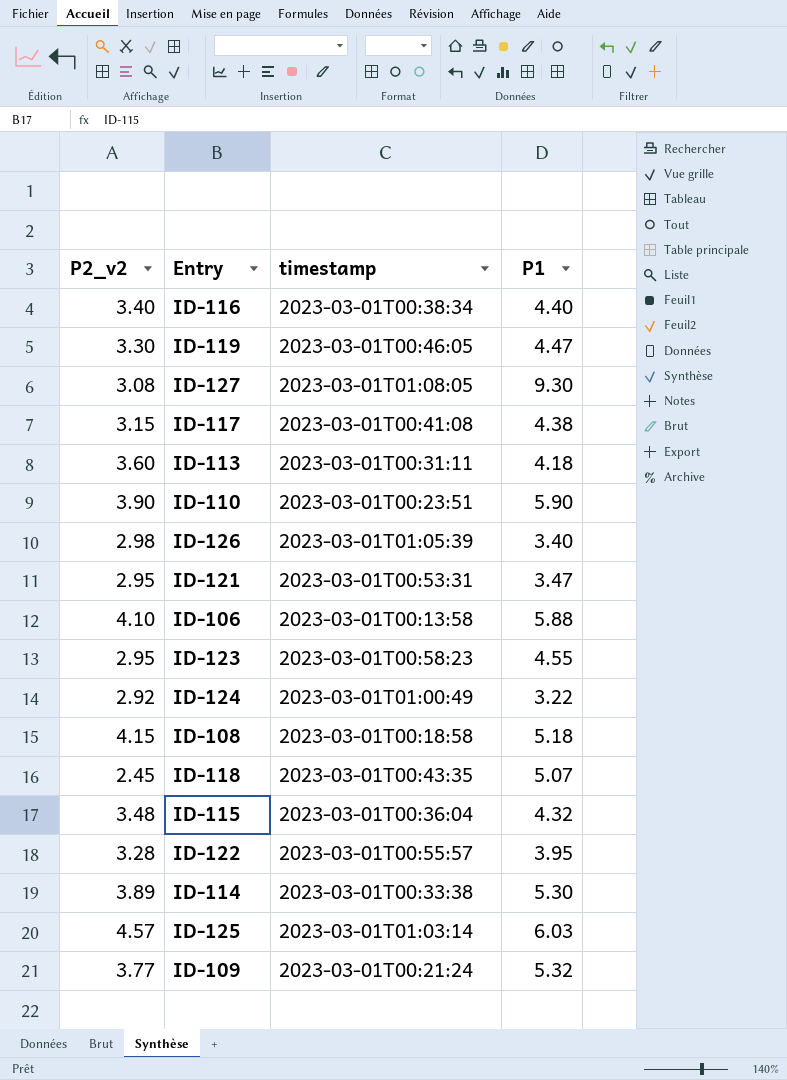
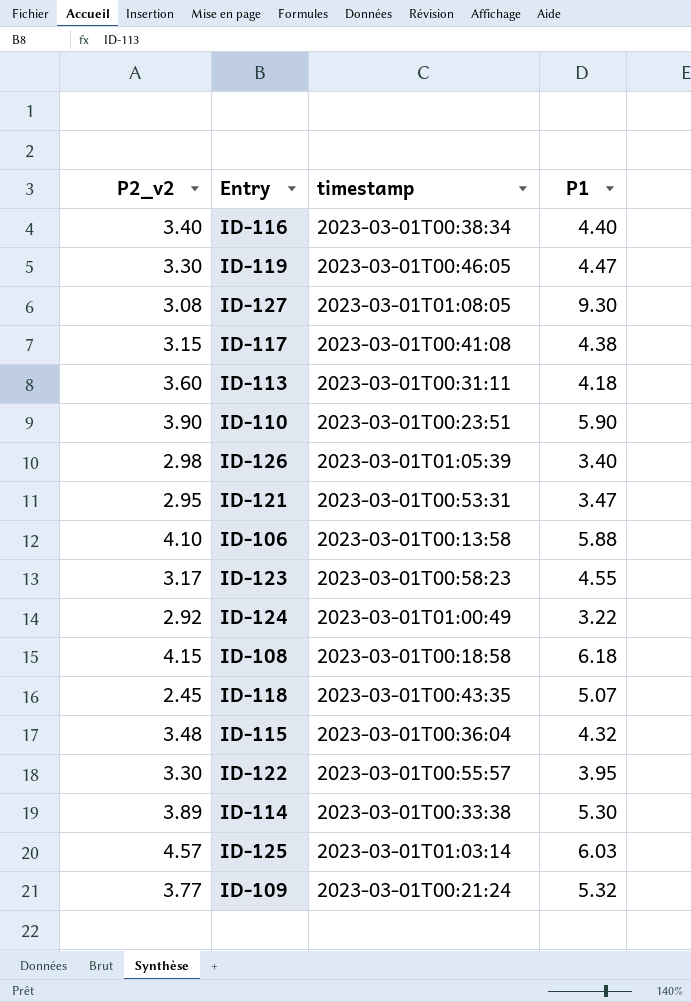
ID-123 | P2_v2: 2.95 -> 3.17
ID-108 | P1: 5.18 -> 6.18
ID-122 | P2_v2: 3.28 -> 3.30

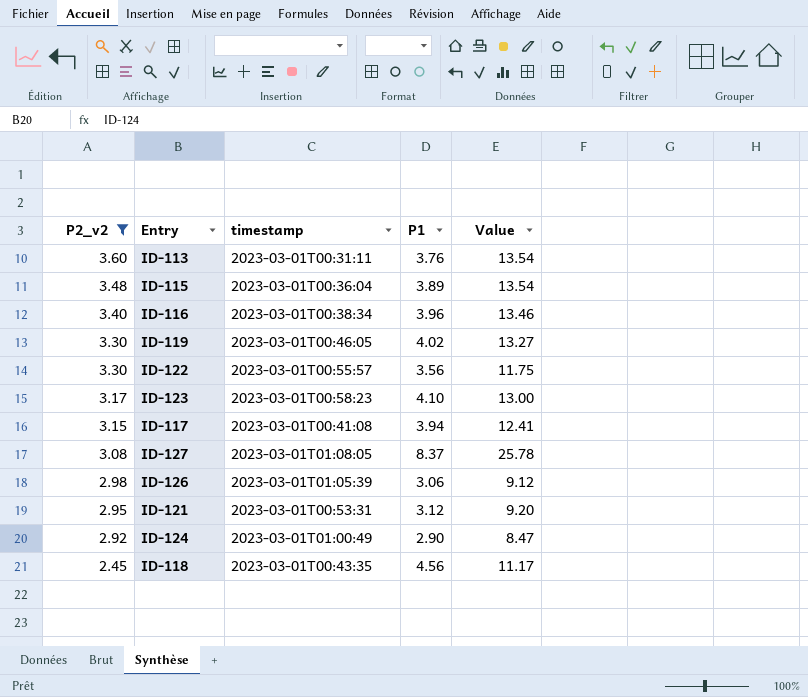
filter: none -> P2_v2 <= 3.60
row order: none -> P2_v2 descending
column Value | formula: none -> [P2_v2] * [P1]
ID-113 | P1: 4.18 -> 3.76
ID-115 | P1: 4.32 -> 3.89
ID-116 | P1: 4.40 -> 3.96
ID-119 | P1: 4.47 -> 4.02
ID-122 | P1: 3.95 -> 3.56
ID-123 | P1: 4.55 -> 4.10
ID-117 | P1: 4.38 -> 3.94
ID-127 | P1: 9.30 -> 8.37
ID-126 | P1: 3.40 -> 3.06
ID-121 | P1: 3.47 -> 3.12
ID-124 | P1: 3.22 -> 2.90
ID-118 | P1: 5.07 -> 4.56

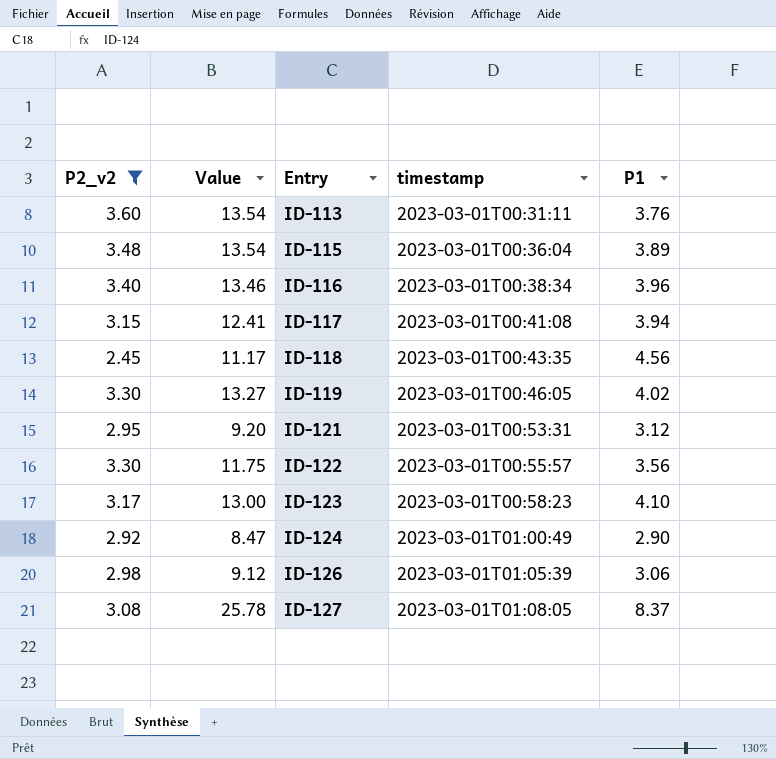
row order: P2_v2 descending -> Entry ascending
column Value | position: 5 -> 2

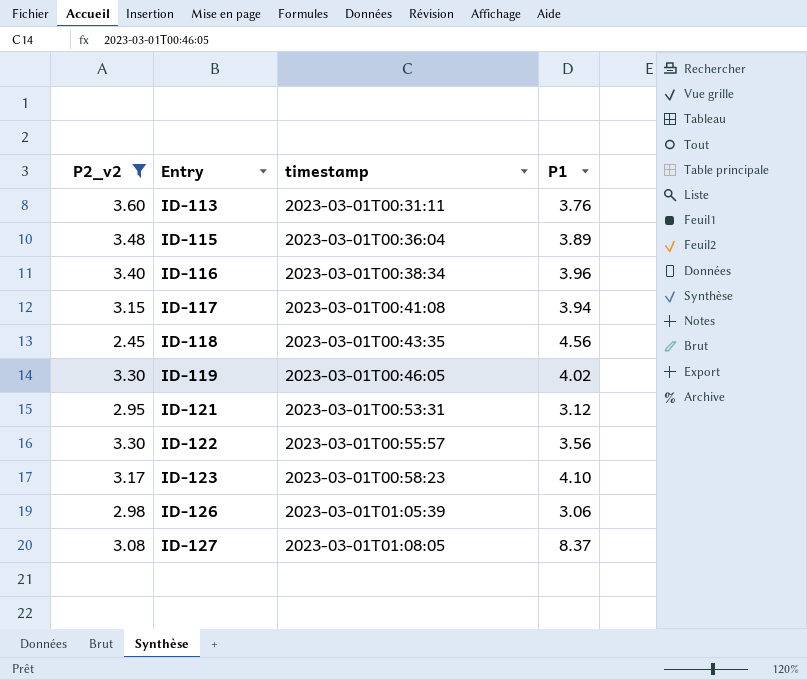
column Value | formula: [P2_v2] * [P1] -> none
row ID-124: 2.92 | 8.47 | 2023-03-01T01:00:49 | 2.90 -> none

